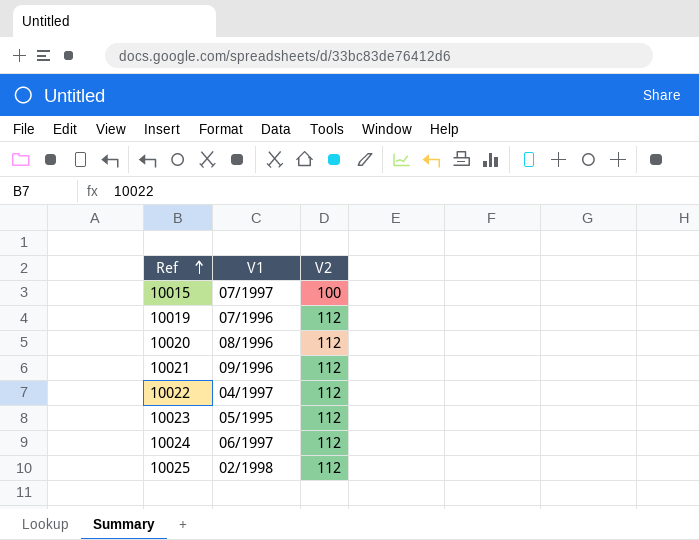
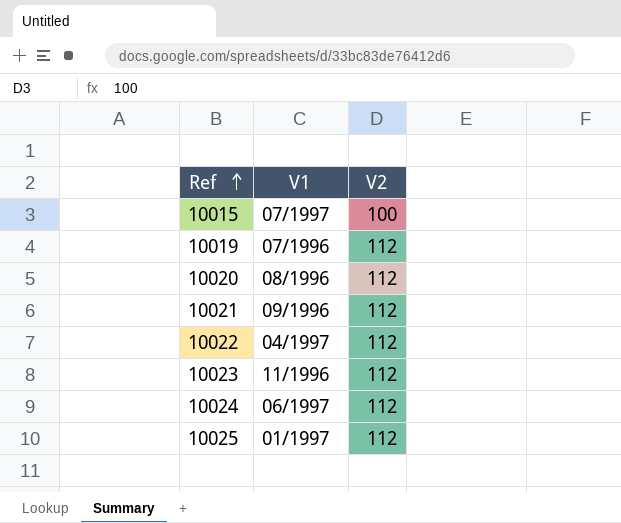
10023 | V1: 05/1995 -> 11/1996
10025 | V1: 02/1998 -> 01/1997

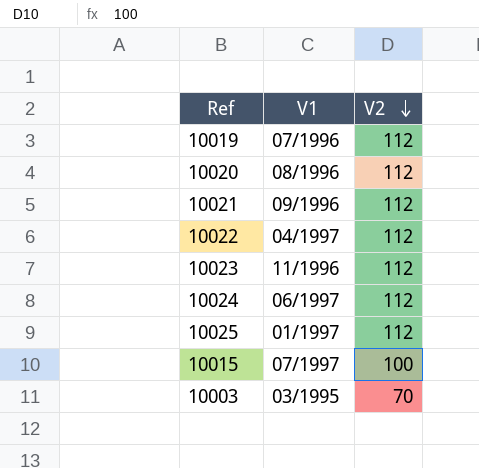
row order: Ref ascending -> V2 descending
row 10003: none -> 03/1995 | 70

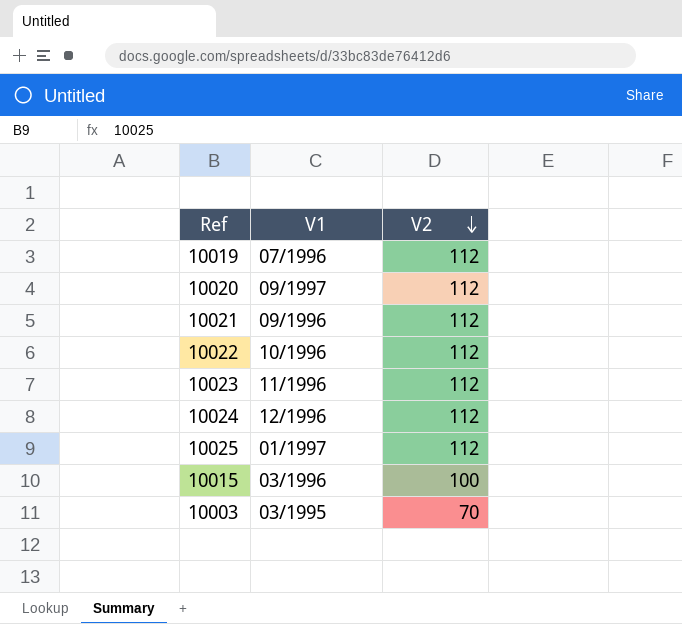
10020 | V1: 08/1996 -> 09/1997
10022 | V1: 04/1997 -> 10/1996
10024 | V1: 06/1997 -> 12/1996
10015 | V1: 07/1997 -> 03/1996

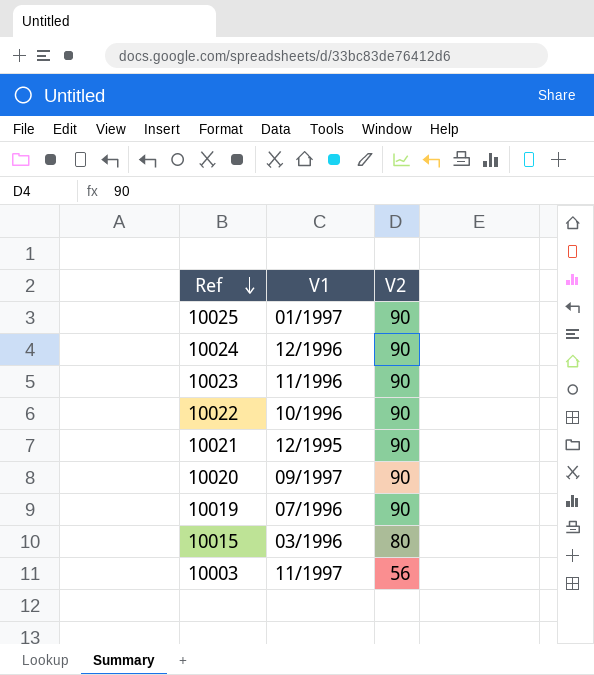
row order: V2 descending -> Ref descending
10025 | V2: 112 -> 90
10024 | V2: 112 -> 90
10023 | V2: 112 -> 90
10022 | V2: 112 -> 90
10021 | V1: 09/1996 -> 12/1995
10021 | V2: 112 -> 90
10020 | V2: 112 -> 90
10019 | V2: 112 -> 90
10015 | V2: 100 -> 80
10003 | V1: 03/1995 -> 11/1997
10003 | V2: 70 -> 56

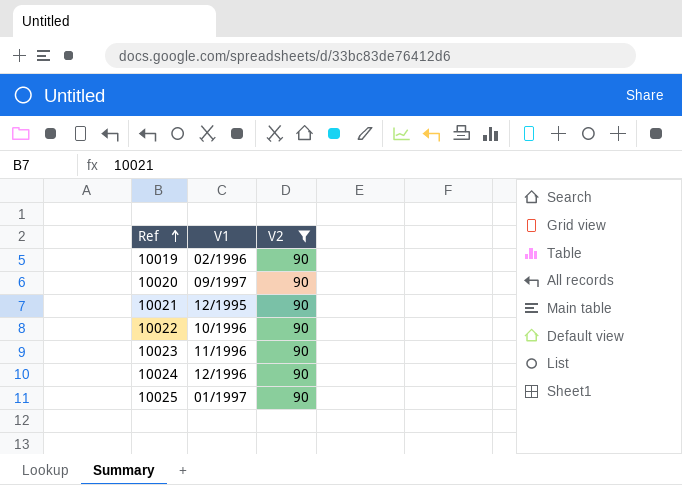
filter: none -> V2 = 90
row order: Ref descending -> Ref ascending
10019 | V1: 07/1996 -> 02/1996

